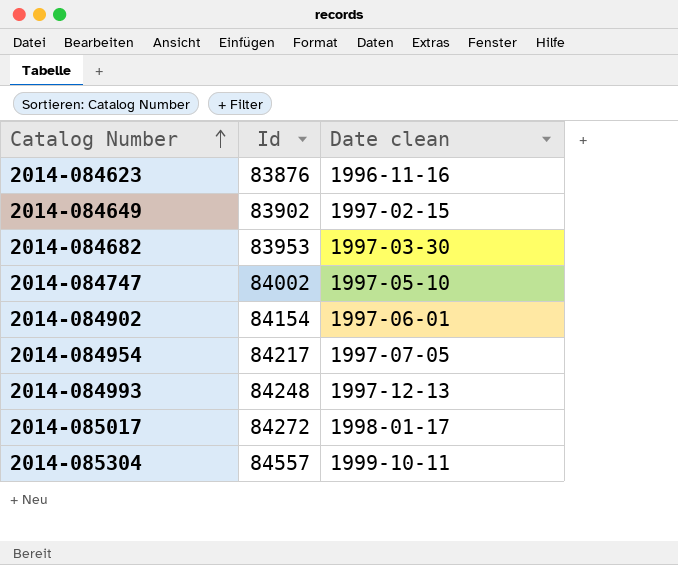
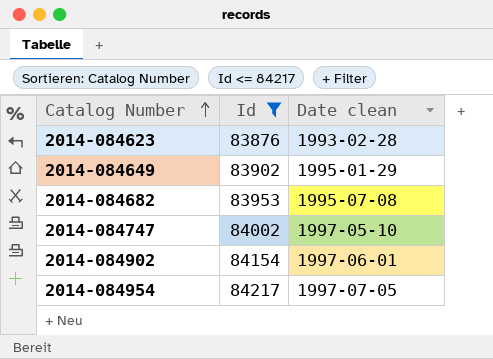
filter: none -> Id <= 84217
2014-084623 | Date clean: 1996-11-16 -> 1993-02-28
2014-084649 | Date clean: 1997-02-15 -> 1995-01-29
2014-084682 | Date clean: 1997-03-30 -> 1995-07-08

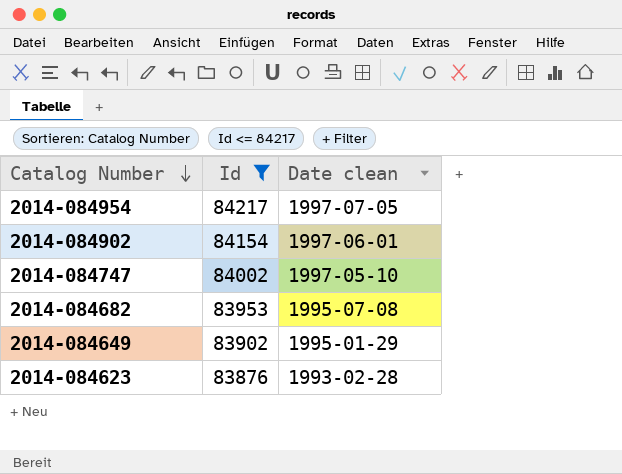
row order: Catalog Number ascending -> Catalog Number descending

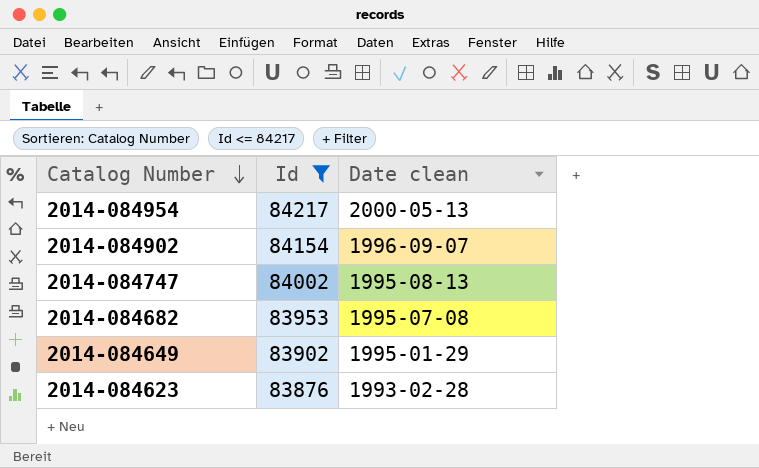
2014-084954 | Date clean: 1997-07-05 -> 2000-05-13
2014-084902 | Date clean: 1997-06-01 -> 1996-09-07
2014-084747 | Date clean: 1997-05-10 -> 1995-08-13

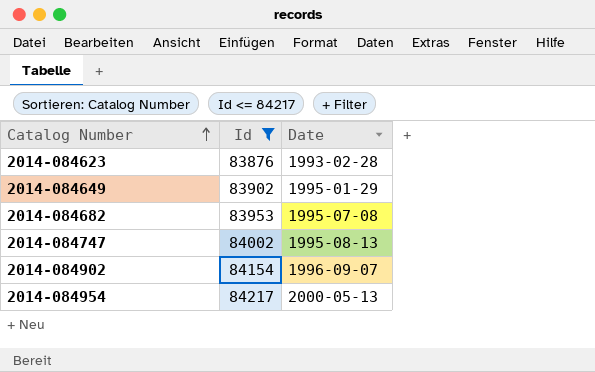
row order: Catalog Number descending -> Catalog Number ascending
column name: Date clean -> Date

